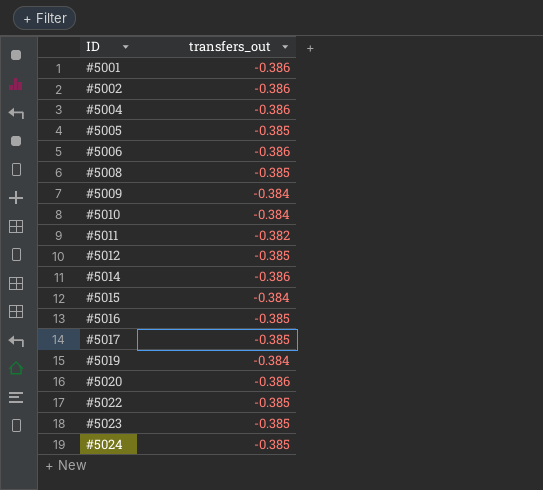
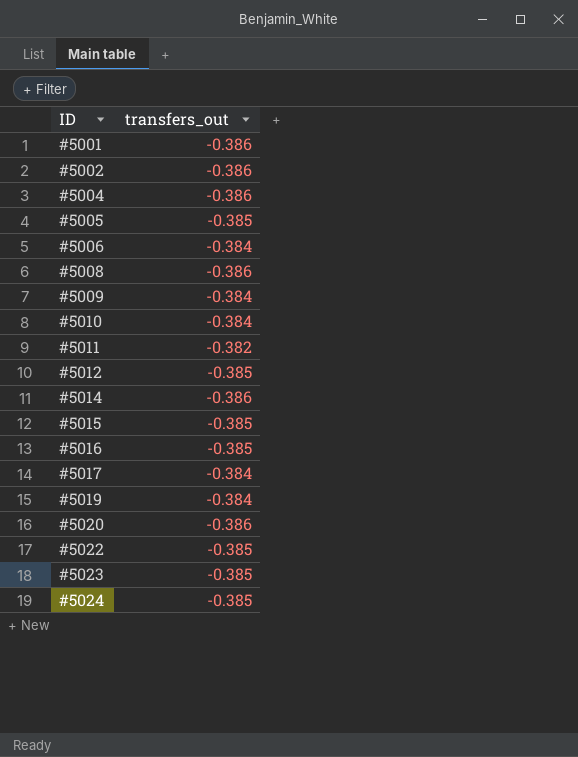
#5006 | transfers_out: -0.386 -> -0.384
#5008 | transfers_out: -0.385 -> -0.386
#5015 | transfers_out: -0.384 -> -0.385
#5017 | transfers_out: -0.385 -> -0.384

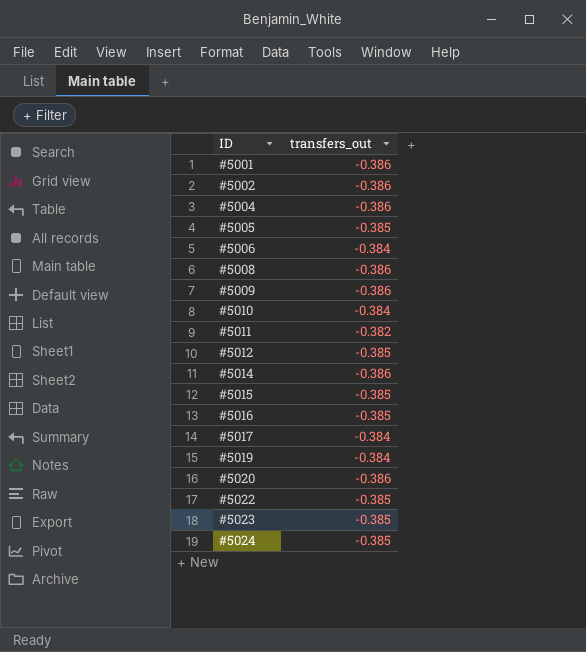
#5009 | transfers_out: -0.384 -> -0.386

